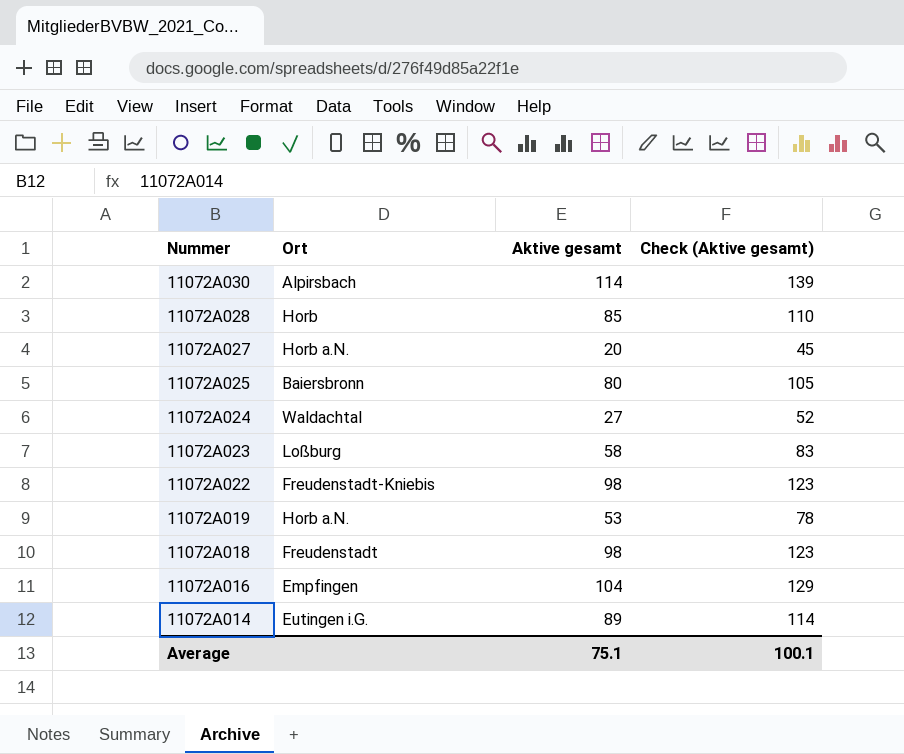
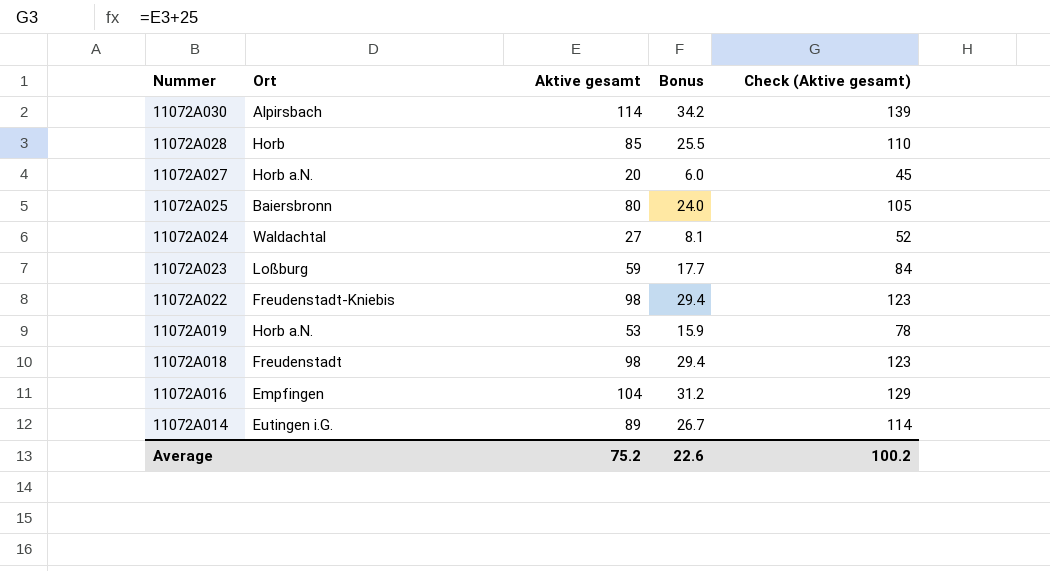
column Bonus | formula: none -> [Aktive gesamt] * 0.3
11072A023 | Aktive gesamt: 58 -> 59
11072A023 | Check (Aktive gesamt): 83 -> 84
Average | Aktive gesamt: 75.1 -> 75.2
Average | Check (Aktive gesamt): 100.1 -> 100.2

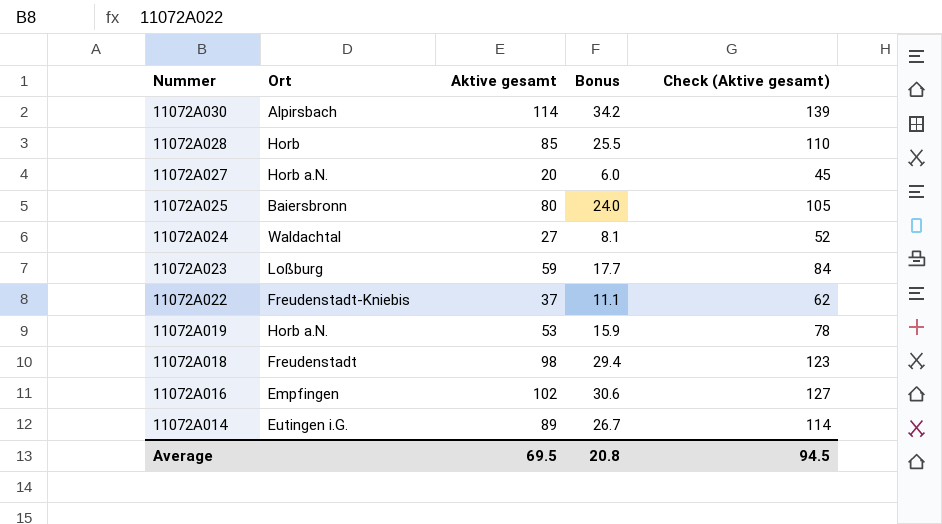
11072A022 | Aktive gesamt: 98 -> 37
11072A022 | Bonus: 29.4 -> 11.1
11072A022 | Check (Aktive gesamt): 123 -> 62
11072A016 | Aktive gesamt: 104 -> 102
11072A016 | Bonus: 31.2 -> 30.6
11072A016 | Check (Aktive gesamt): 129 -> 127
Average | Aktive gesamt: 75.2 -> 69.5
Average | Bonus: 22.6 -> 20.8
Average | Check (Aktive gesamt): 100.2 -> 94.5

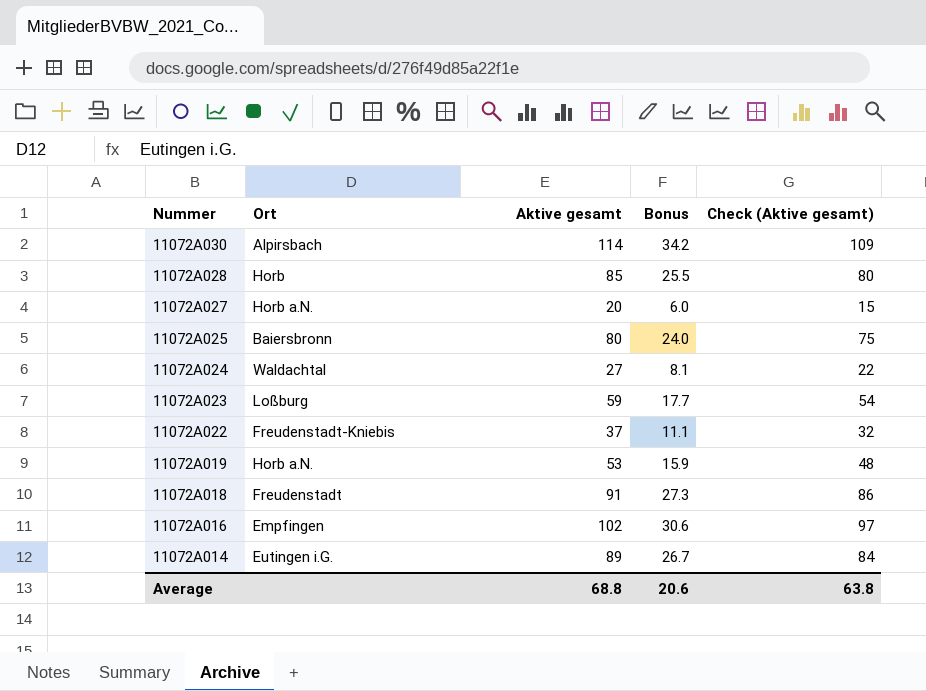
column Check (Aktive gesamt) | formula: [Aktive gesamt] + 25 -> [Aktive gesamt] - 5
11072A018 | Aktive gesamt: 98 -> 91
11072A018 | Bonus: 29.4 -> 27.3
Average | Aktive gesamt: 69.5 -> 68.8
Average | Bonus: 20.8 -> 20.6
Average | Check (Aktive gesamt): 94.5 -> 63.8

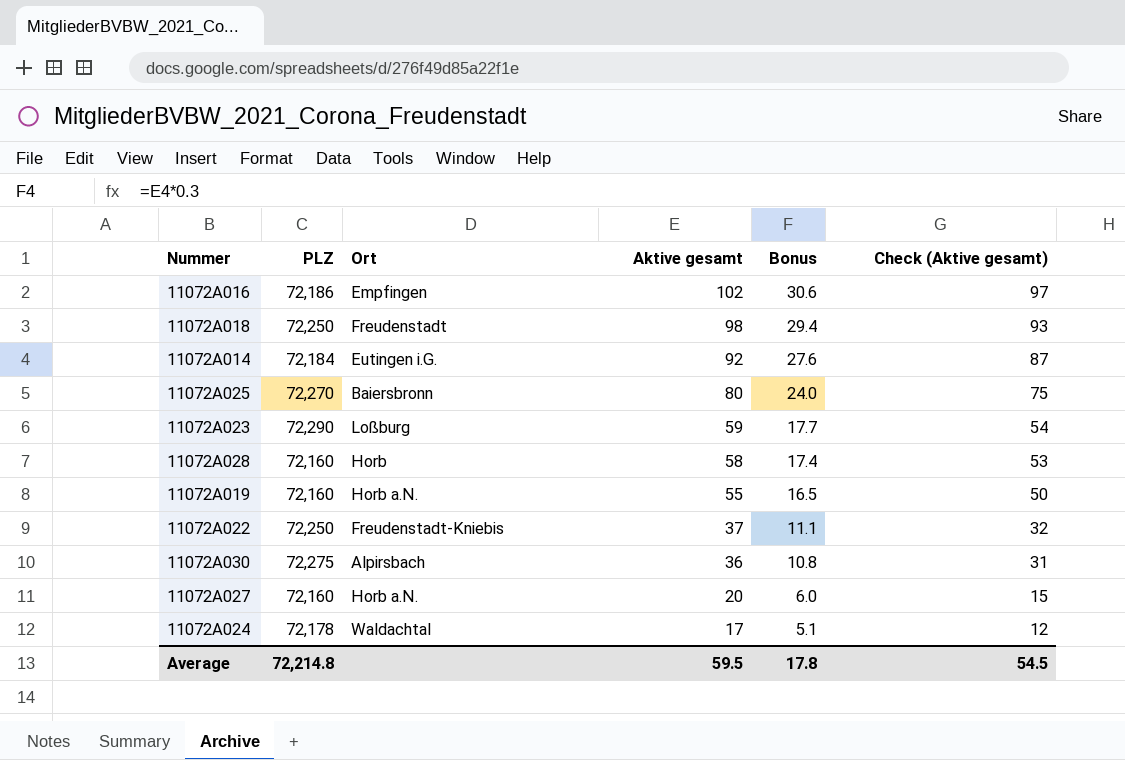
row order: Nummer descending -> Aktive gesamt descending
column PLZ | position: none -> 2
11072A018 | Aktive gesamt: 91 -> 98
11072A018 | Bonus: 27.3 -> 29.4
11072A018 | Check (Aktive gesamt): 86 -> 93
11072A014 | Aktive gesamt: 89 -> 92
11072A014 | Bonus: 26.7 -> 27.6
11072A014 | Check (Aktive gesamt): 84 -> 87
11072A028 | Aktive gesamt: 85 -> 58
11072A028 | Bonus: 25.5 -> 17.4
11072A028 | Check (Aktive gesamt): 80 -> 53
11072A019 | Aktive gesamt: 53 -> 55
11072A019 | Bonus: 15.9 -> 16.5
11072A019 | Check (Aktive gesamt): 48 -> 50
11072A030 | Aktive gesamt: 114 -> 36
11072A030 | Bonus: 34.2 -> 10.8
11072A030 | Check (Aktive gesamt): 109 -> 31
11072A024 | Aktive gesamt: 27 -> 17
11072A024 | Bonus: 8.1 -> 5.1
11072A024 | Check (Aktive gesamt): 22 -> 12
Average | Aktive gesamt: 68.8 -> 59.5
Average | Bonus: 20.6 -> 17.8
Average | Check (Aktive gesamt): 63.8 -> 54.5

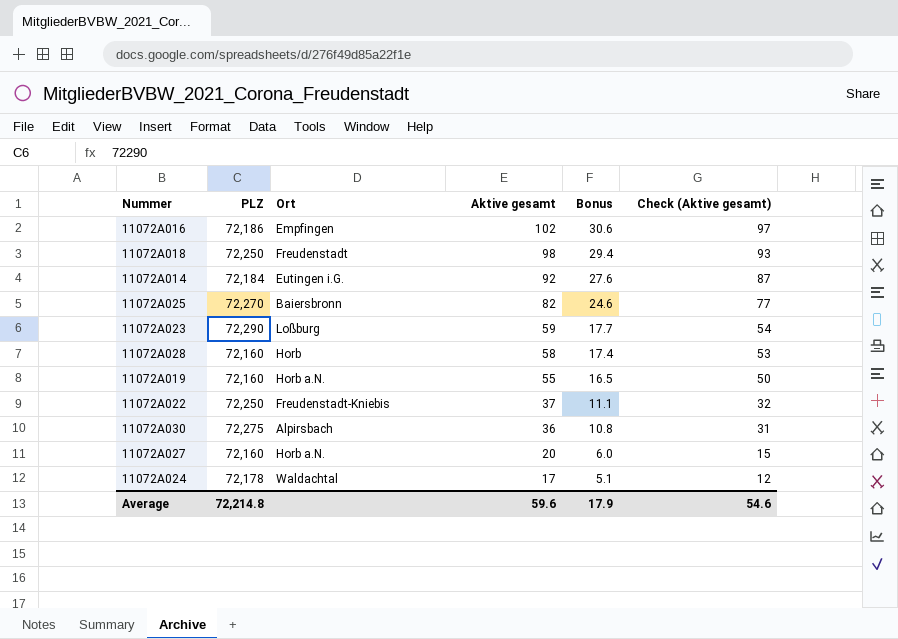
11072A025 | Aktive gesamt: 80 -> 82
11072A025 | Bonus: 24.0 -> 24.6
11072A025 | Check (Aktive gesamt): 75 -> 77
Average | Aktive gesamt: 59.5 -> 59.6
Average | Bonus: 17.8 -> 17.9
Average | Check (Aktive gesamt): 54.5 -> 54.6

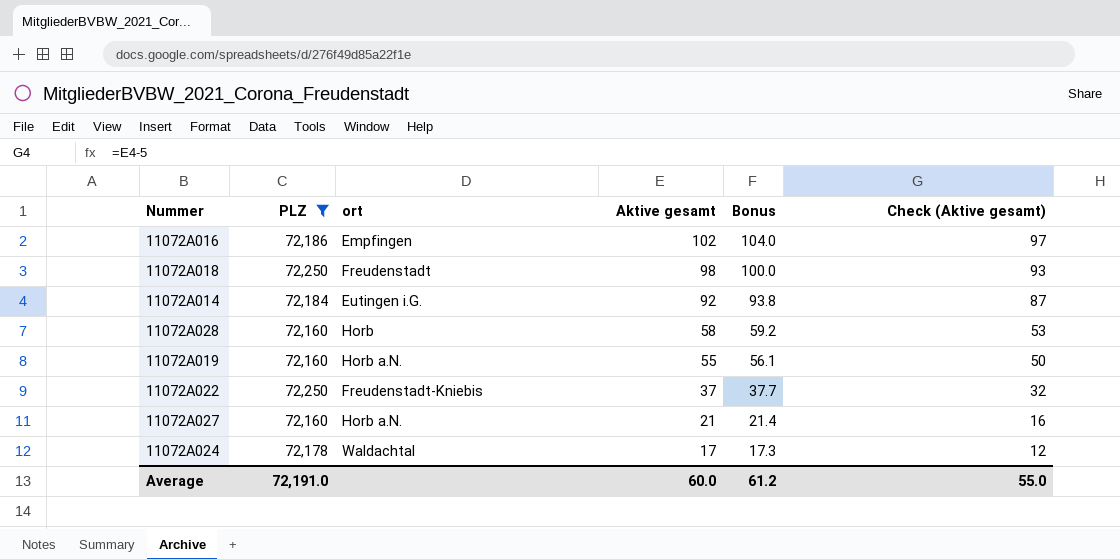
filter: none -> PLZ <= 72,250
column name: Ort -> ort
column Bonus | formula: [Aktive gesamt] * 0.3 -> [Aktive gesamt] * 1.02
11072A027 | Aktive gesamt: 20 -> 21
11072A027 | Check (Aktive gesamt): 15 -> 16
Average | PLZ: 72,214.8 -> 72,191.0
Average | Aktive gesamt: 59.6 -> 60.0
Average | Bonus: 17.9 -> 61.2
Average | Check (Aktive gesamt): 54.6 -> 55.0

